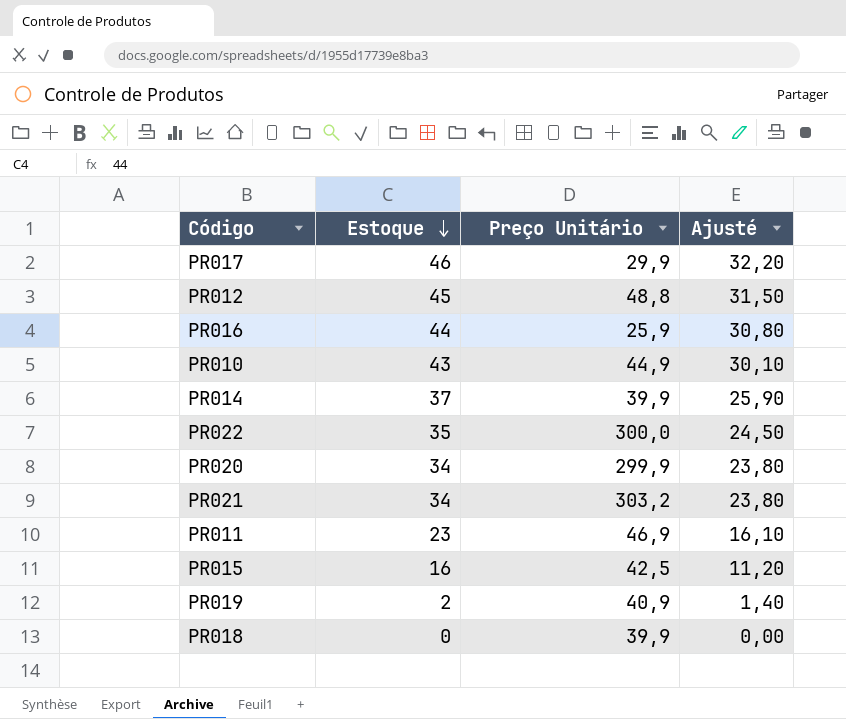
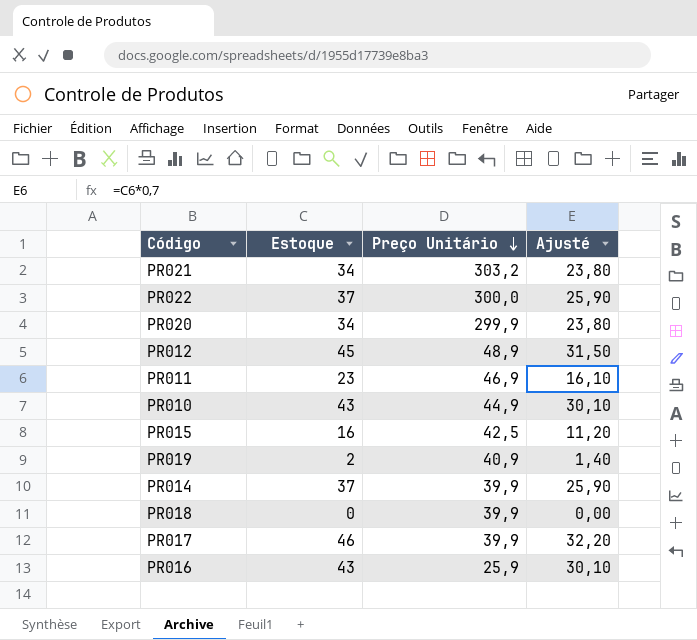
row order: Estoque descending -> Preço Unitário descending
PR022 | Estoque: 35 -> 37
PR022 | Ajusté: 24,50 -> 25,90
PR012 | Preço Unitário: 48,8 -> 48,9
PR017 | Preço Unitário: 29,9 -> 39,9
PR016 | Estoque: 44 -> 43
PR016 | Ajusté: 30,80 -> 30,10

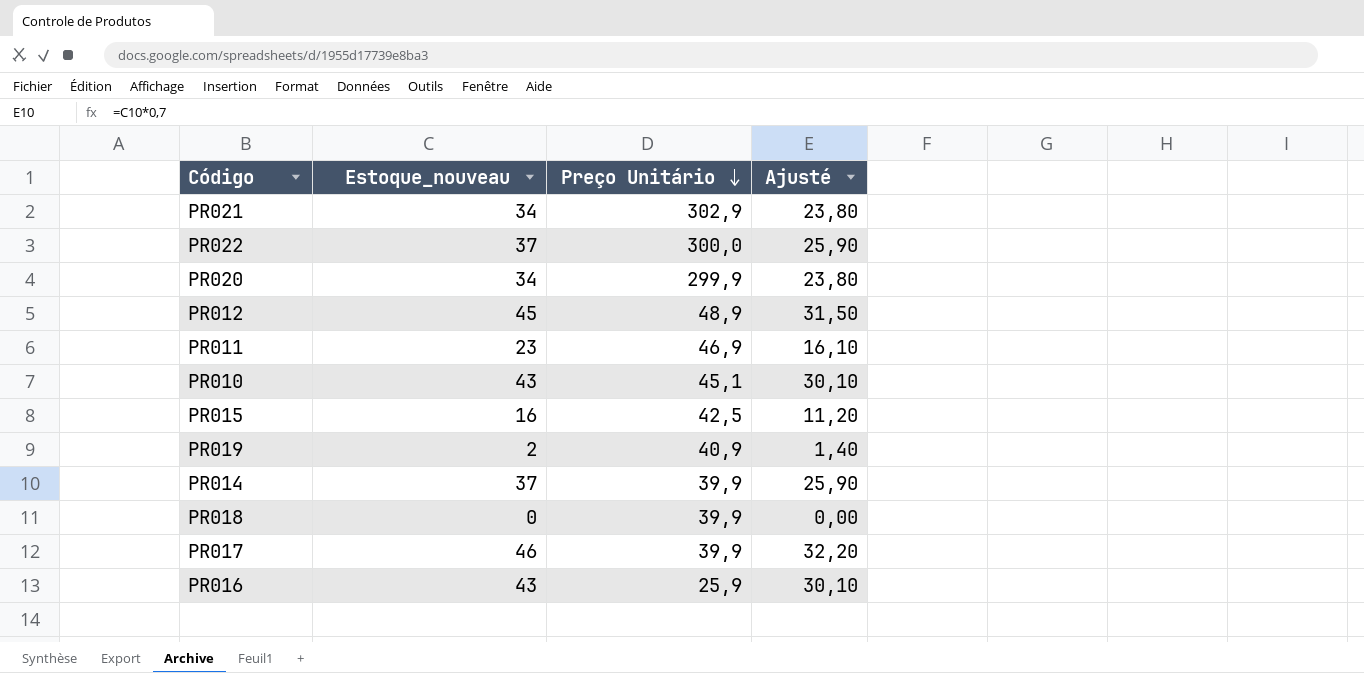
column name: Estoque -> Estoque_nouveau
PR021 | Preço Unitário: 303,2 -> 302,9
PR010 | Preço Unitário: 44,9 -> 45,1

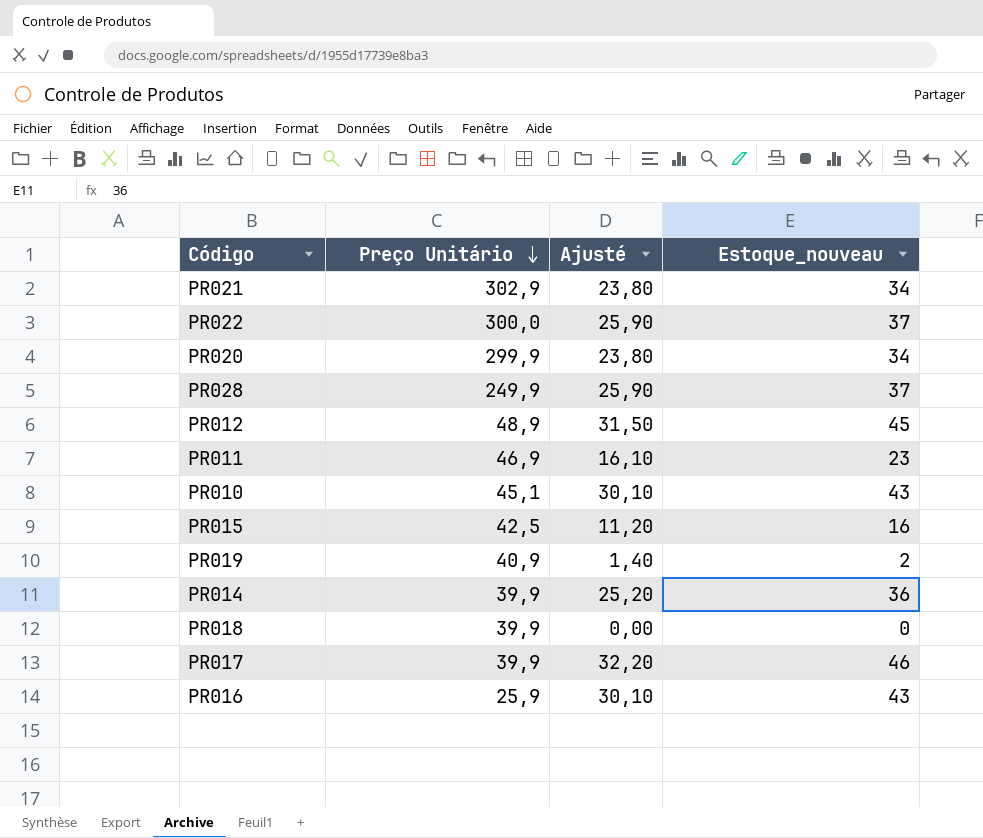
column Estoque_nouveau | position: 2 -> 4
row PR028: none -> 249,9 | 25,90 | 37
PR014 | Ajusté: 25,90 -> 25,20
PR014 | Estoque_nouveau: 37 -> 36

